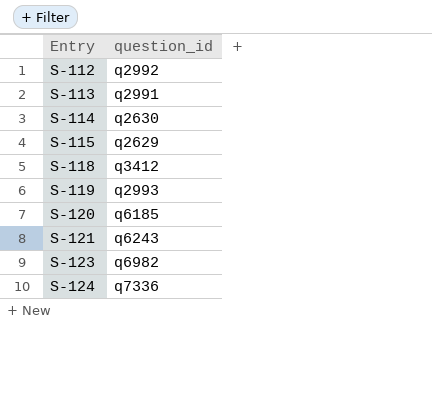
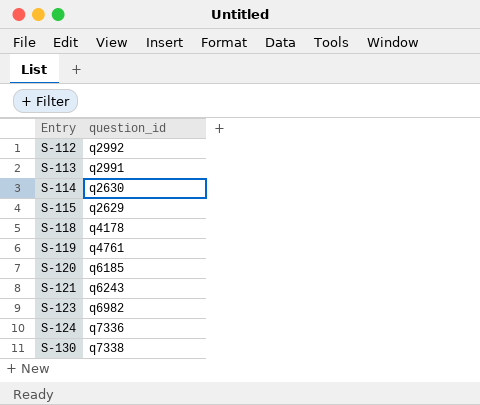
S-118 | question_id: q3412 -> q4178
S-119 | question_id: q2993 -> q4761
row S-130: none -> q7338

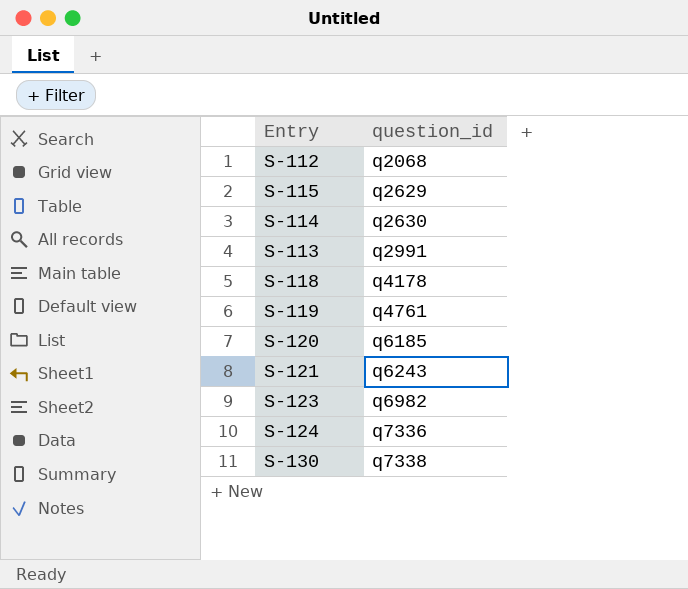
row order: Entry ascending -> question_id ascending
S-112 | question_id: q2992 -> q2068

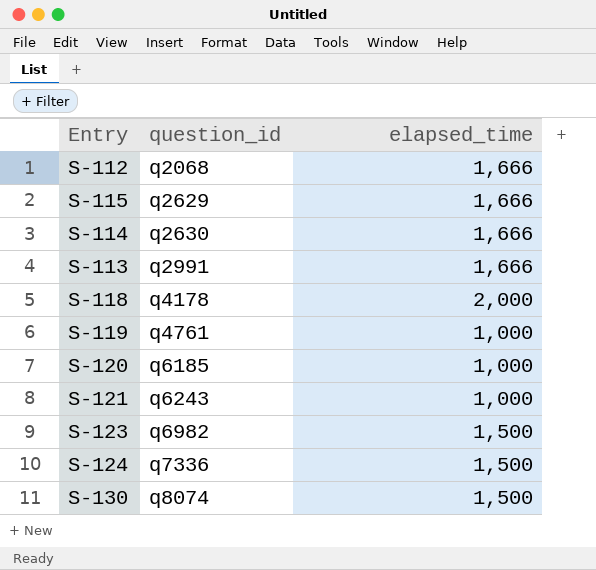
column elapsed_time | position: none -> 3
S-130 | question_id: q7338 -> q8074

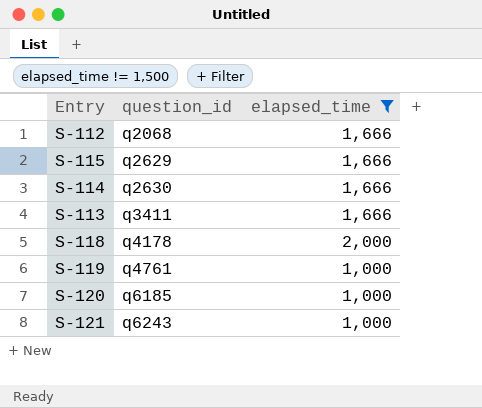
filter: none -> elapsed_time != 1,500
S-113 | question_id: q2991 -> q3411

